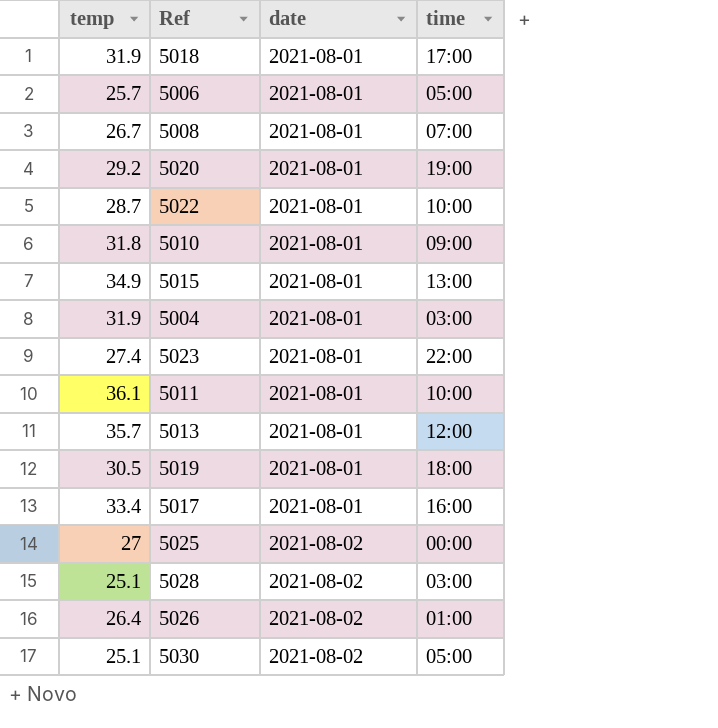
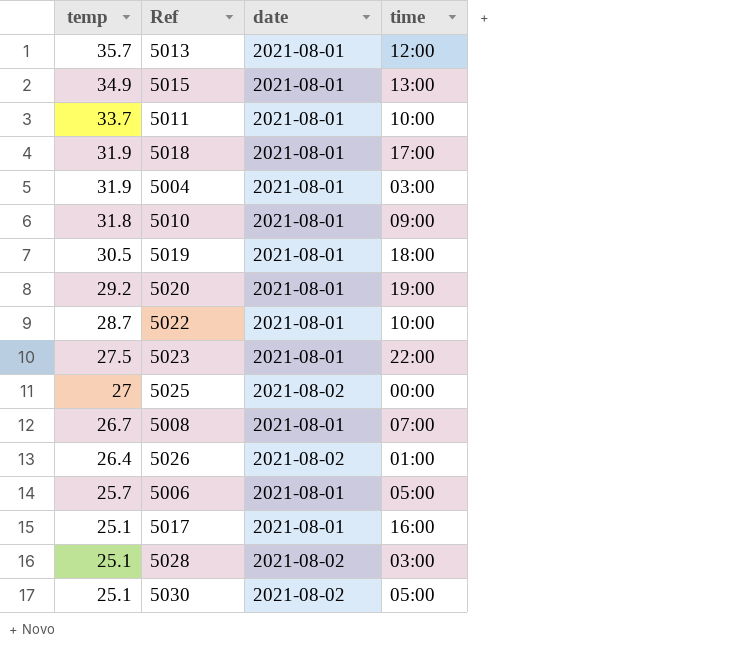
row order: date ascending -> temp descending
5011 | temp: 36.1 -> 33.7
5023 | temp: 27.4 -> 27.5
5017 | temp: 33.4 -> 25.1

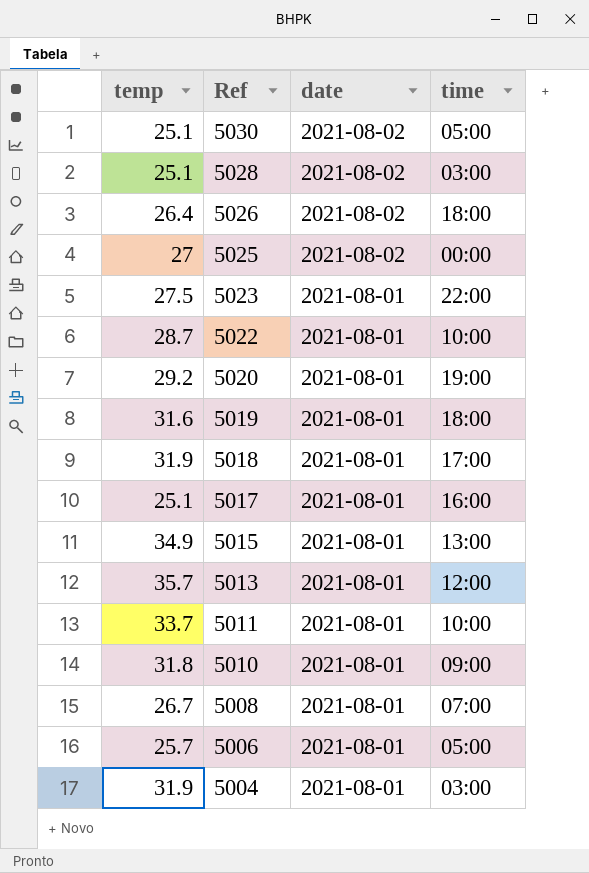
row order: temp descending -> Ref descending
5026 | time: 01:00 -> 18:00
5019 | temp: 30.5 -> 31.6

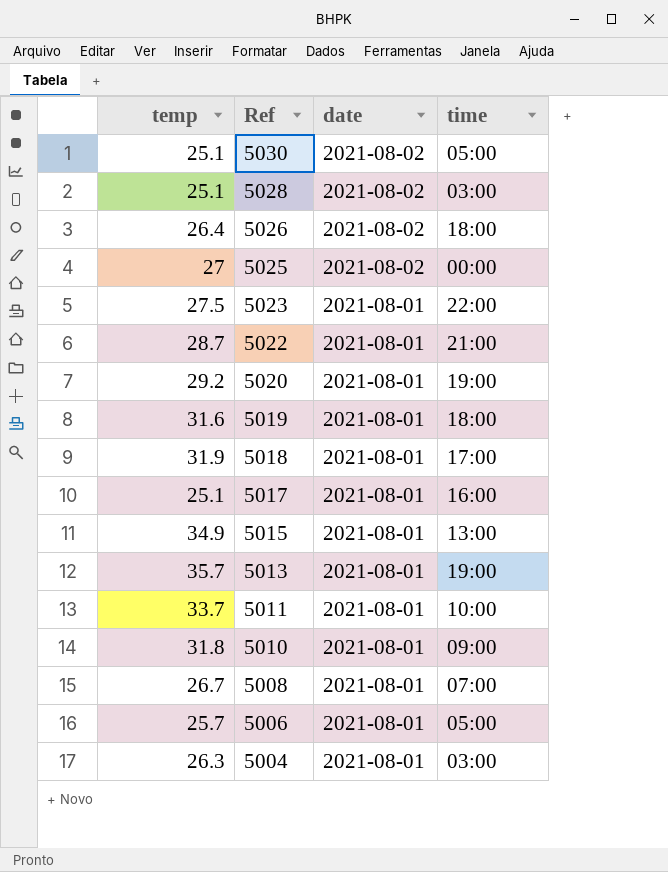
5022 | time: 10:00 -> 21:00
5013 | time: 12:00 -> 19:00
5004 | temp: 31.9 -> 26.3

